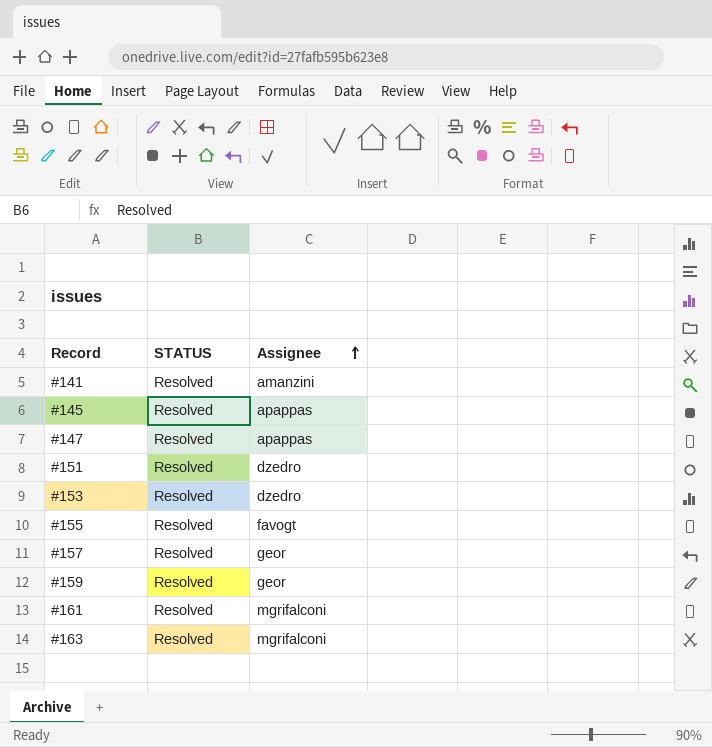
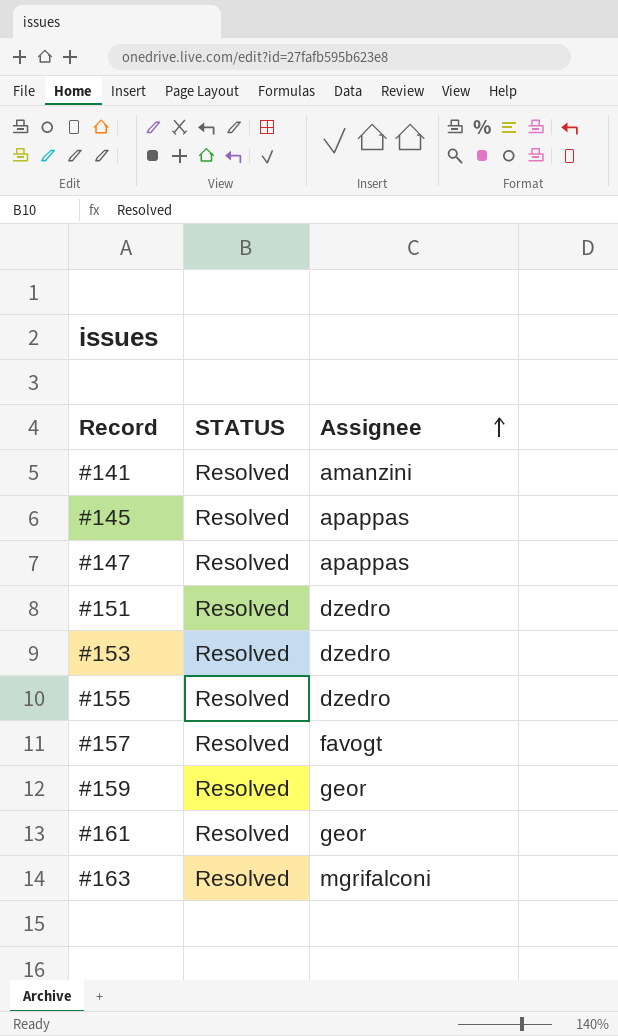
#155 | Assignee: favogt -> dzedro
#157 | Assignee: geor -> favogt
#161 | Assignee: mgrifalconi -> geor

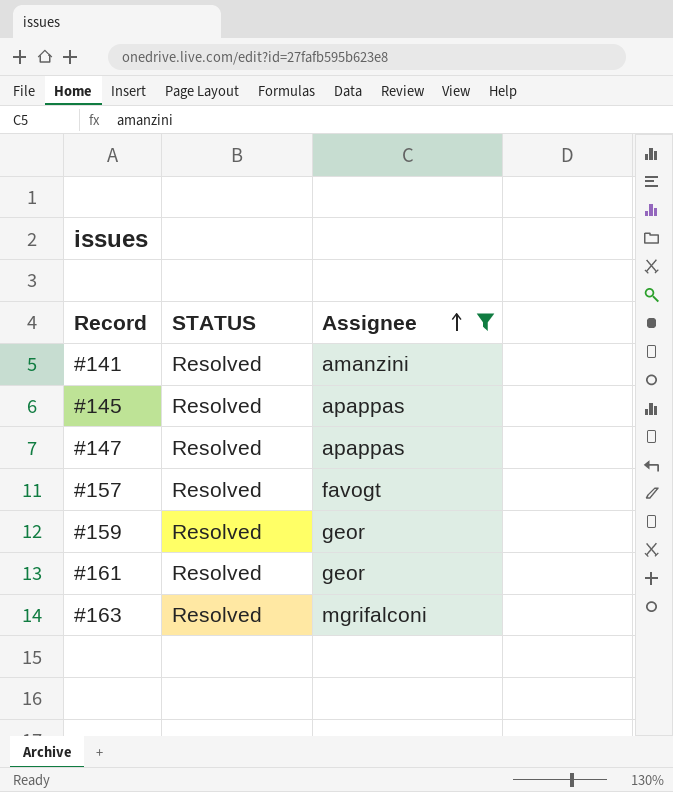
filter: none -> Assignee != dzedro

